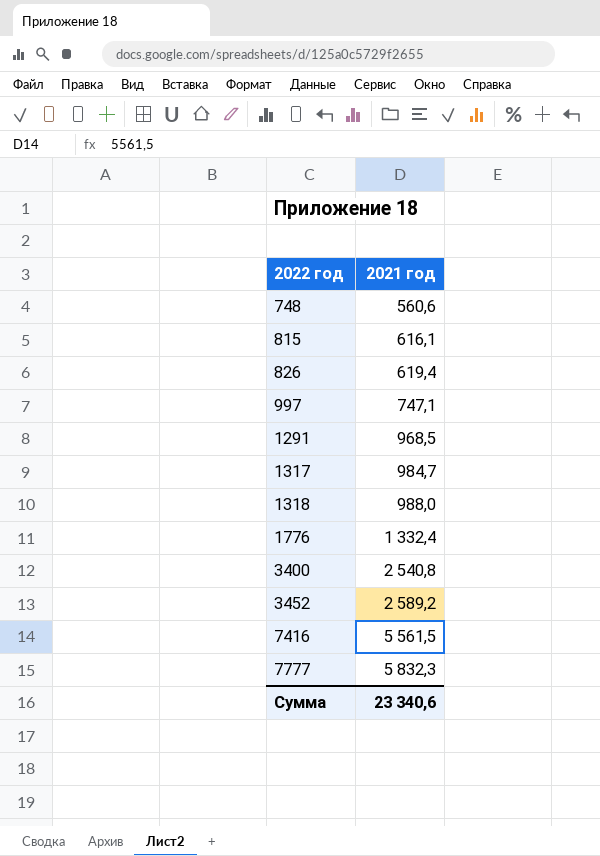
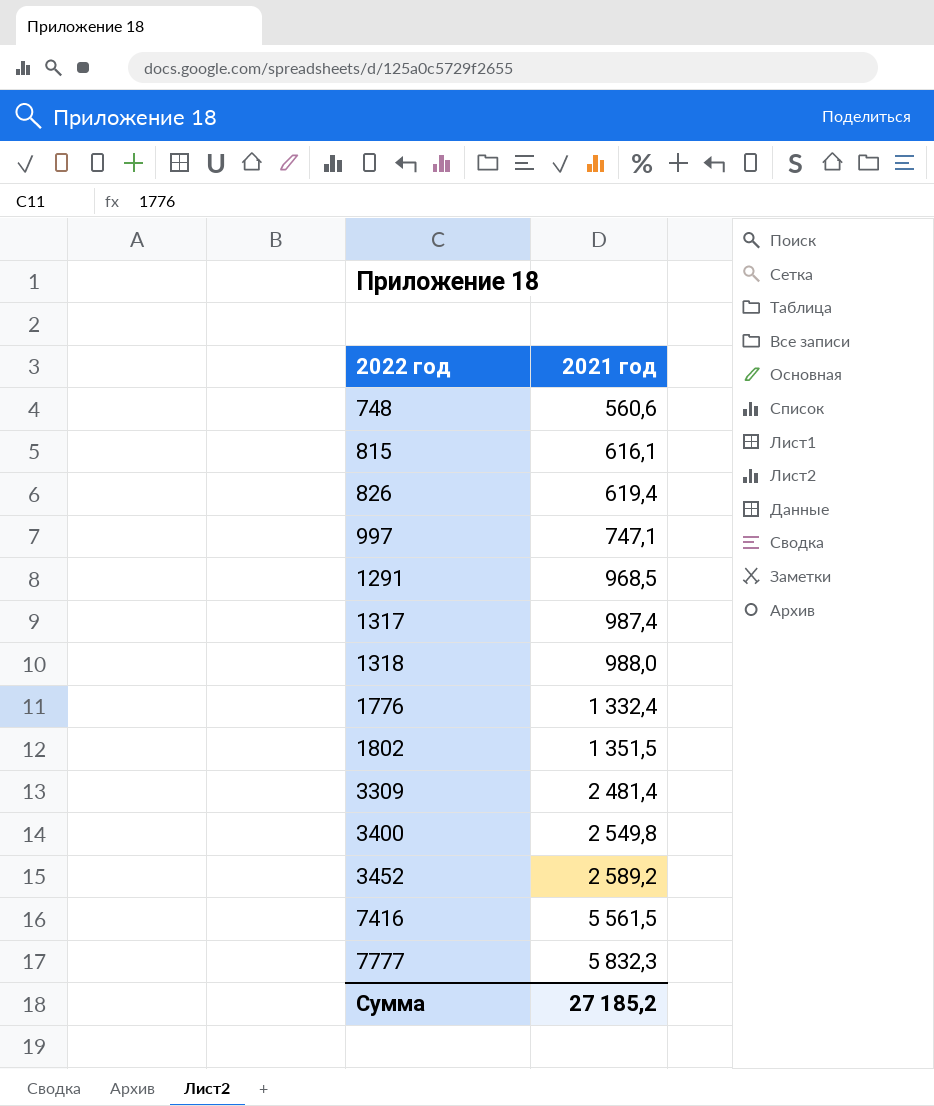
1317 | 2021 год: 984,7 -> 987,4
row 1802: none -> 1 351,5
row 3309: none -> 2 481,4
3400 | 2021 год: 2 540,8 -> 2 549,8
Сумма | 2021 год: 23 340,6 -> 27 185,2

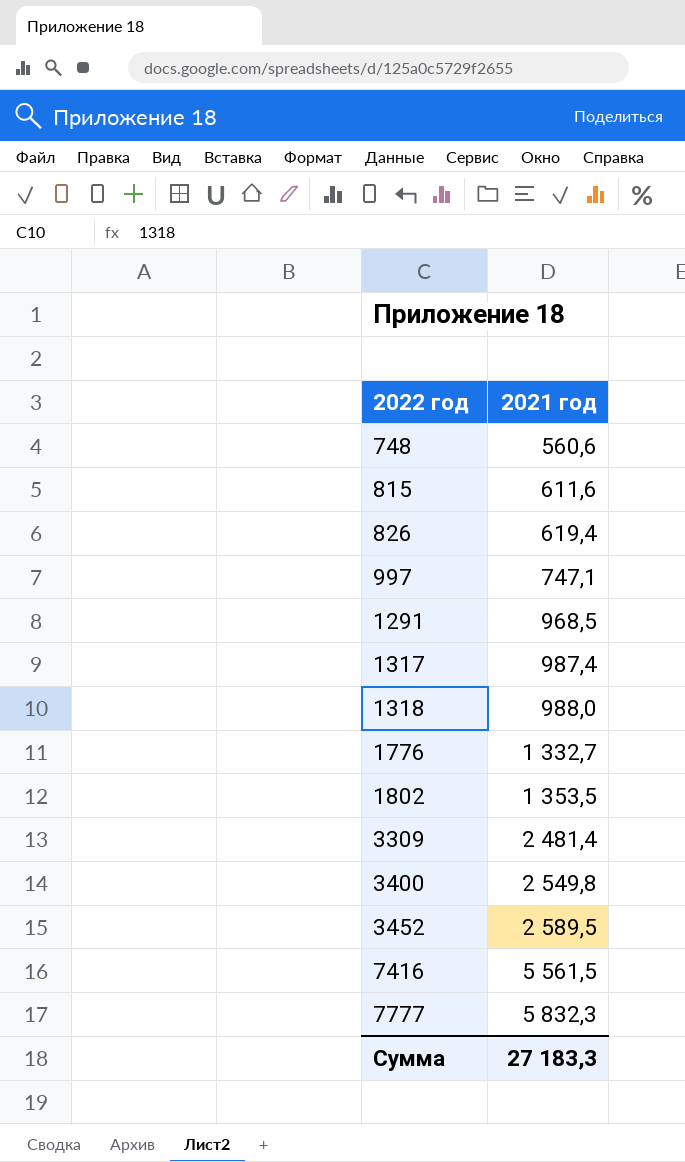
815 | 2021 год: 616,1 -> 611,6
1776 | 2021 год: 1 332,4 -> 1 332,7
1802 | 2021 год: 1 351,5 -> 1 353,5
3452 | 2021 год: 2 589,2 -> 2 589,5
Сумма | 2021 год: 27 185,2 -> 27 183,3

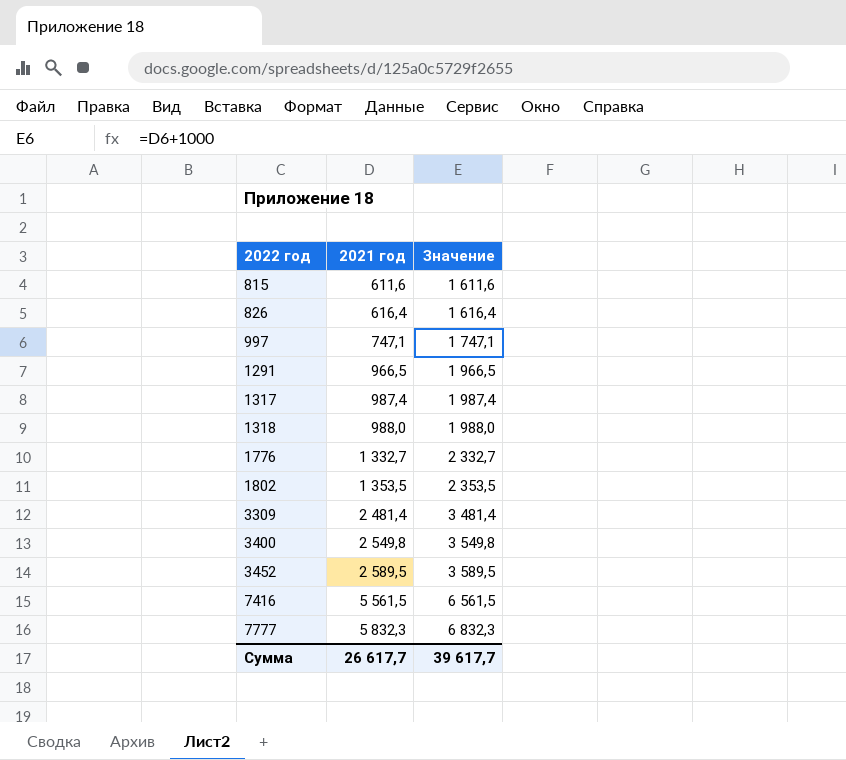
column Значение | formula: none -> [2021 год] + 1000
row 748: 560,6 -> none
826 | 2021 год: 619,4 -> 616,4
1291 | 2021 год: 968,5 -> 966,5
Сумма | 2021 год: 27 183,3 -> 26 617,7

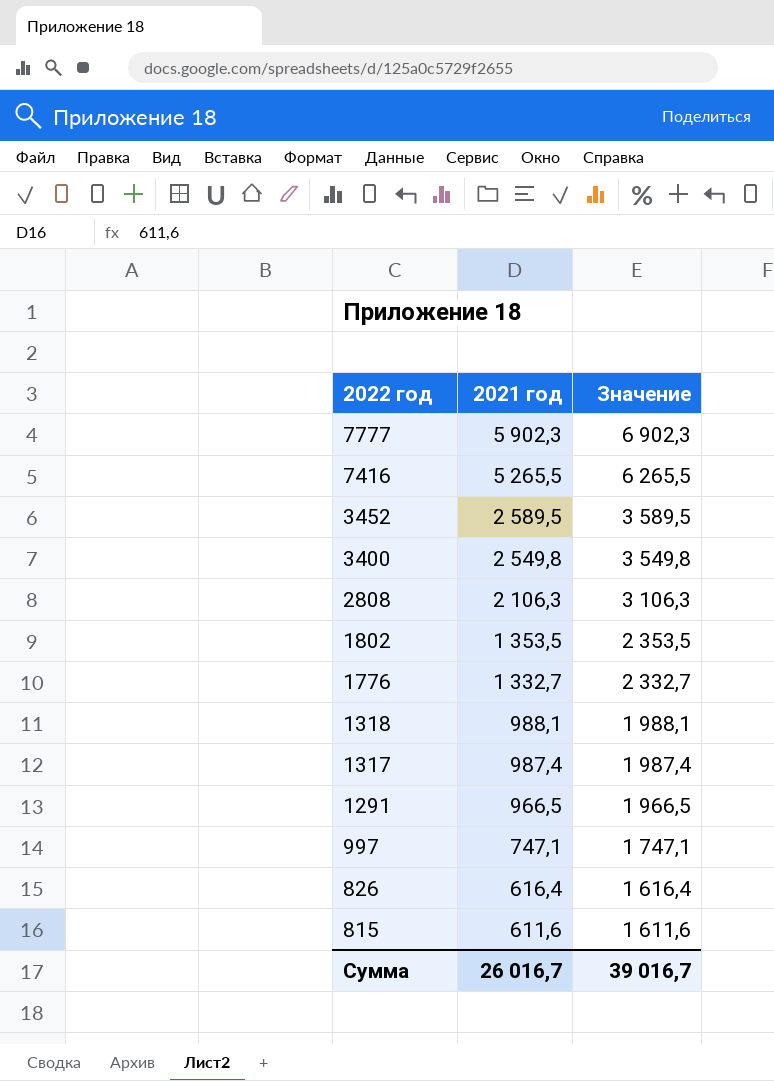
row order: 2022 год ascending -> 2022 год descending
row 3309: 2 481,4 | 3 481,4 -> none
7777 | 2021 год: 5 832,3 -> 5 902,3
7777 | Значение: 6 832,3 -> 6 902,3
7416 | 2021 год: 5 561,5 -> 5 265,5
7416 | Значение: 6 561,5 -> 6 265,5
row 2808: none -> 2 106,3 | 3 106,3
1318 | 2021 год: 988,0 -> 988,1
1318 | Значение: 1 988,0 -> 1 988,1
Сумма | 2021 год: 26 617,7 -> 26 016,7
Сумма | Значение: 39 617,7 -> 39 016,7

